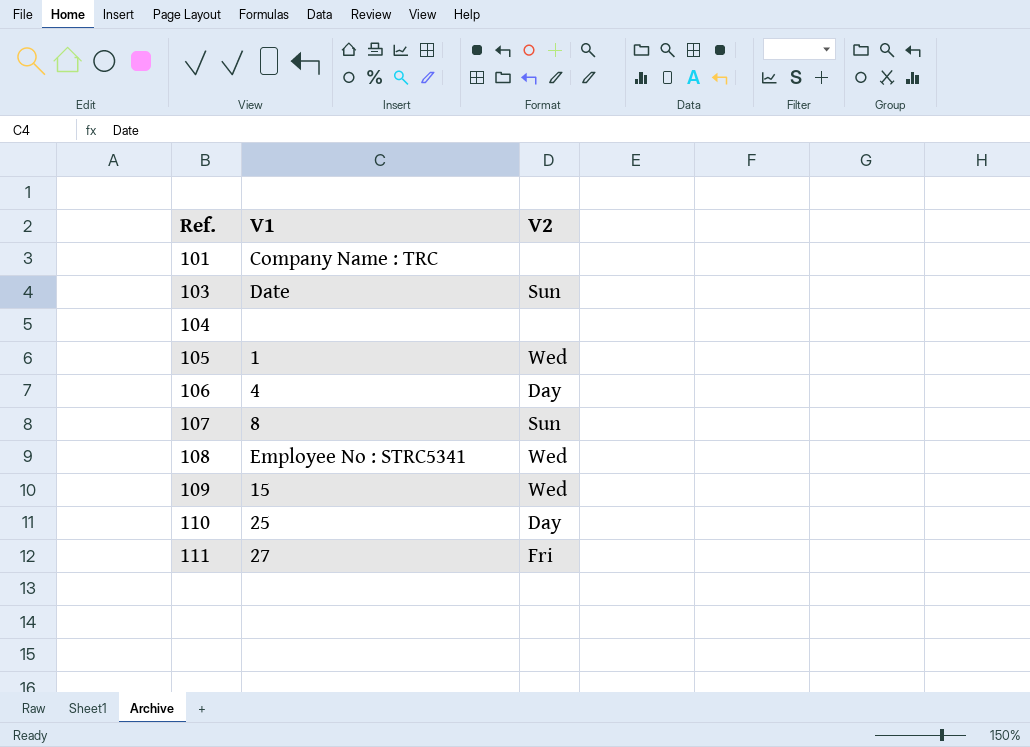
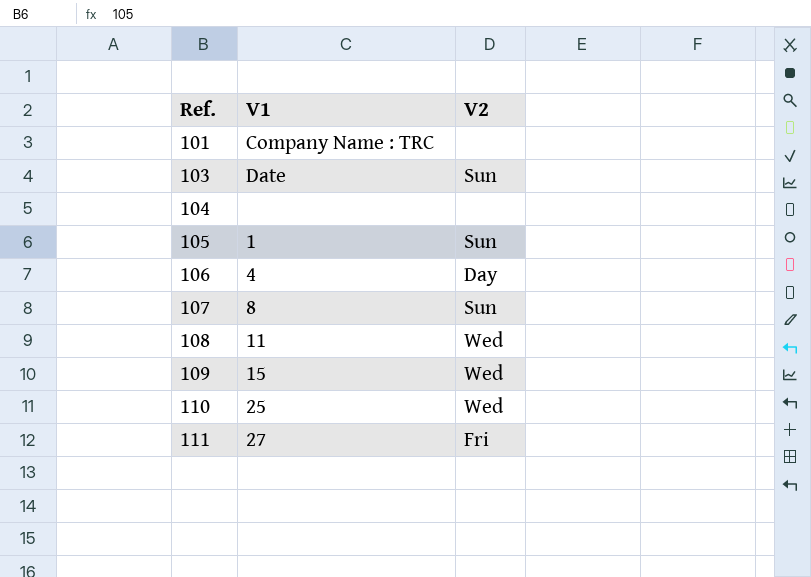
105 | V2: Wed -> Sun
108 | V1: Employee No : STRC5341 -> 11
110 | V2: Day -> Wed

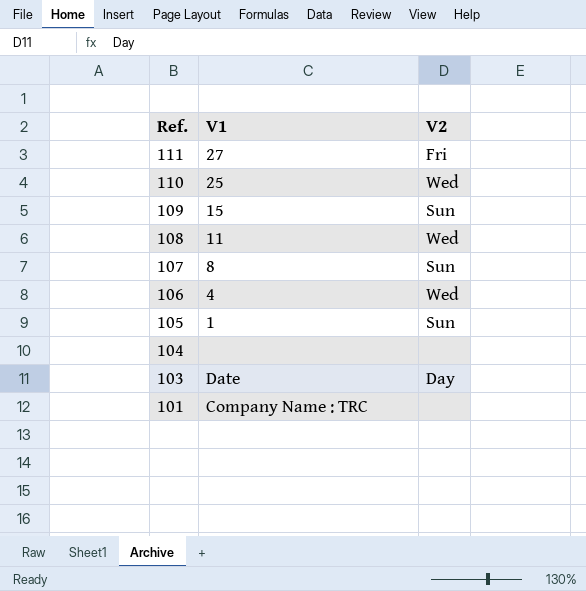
row order: Ref. ascending -> Ref. descending
109 | V2: Wed -> Sun
106 | V2: Day -> Wed
103 | V2: Sun -> Day

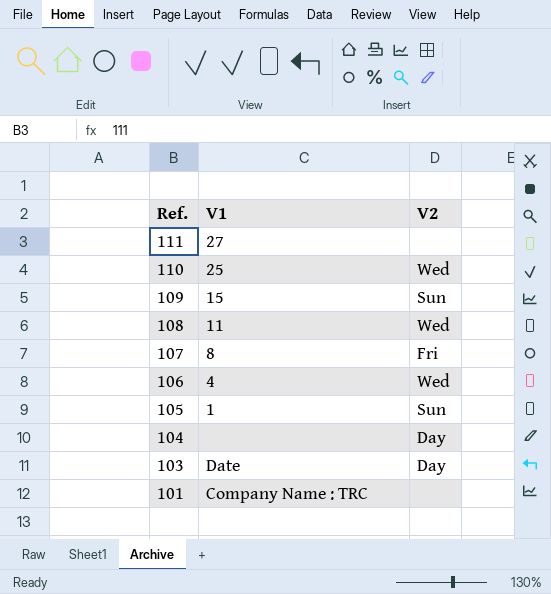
111 | V2: Fri -> none
107 | V2: Sun -> Fri
104 | V2: none -> Day

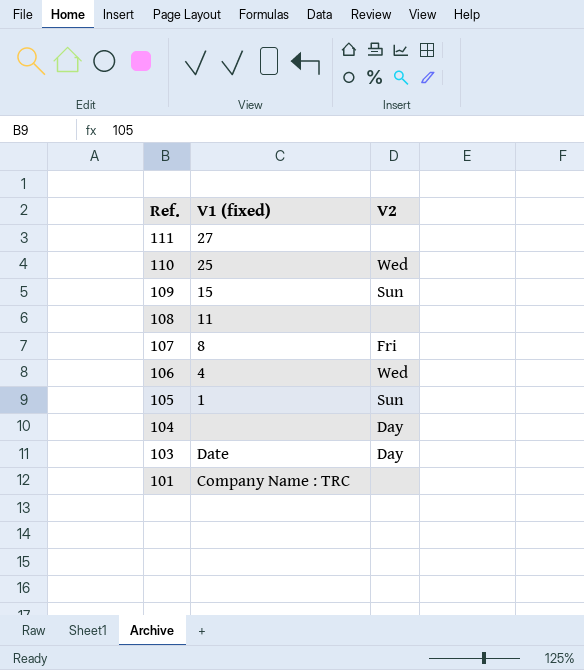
column name: V1 -> V1 (fixed)
108 | V2: Wed -> none

